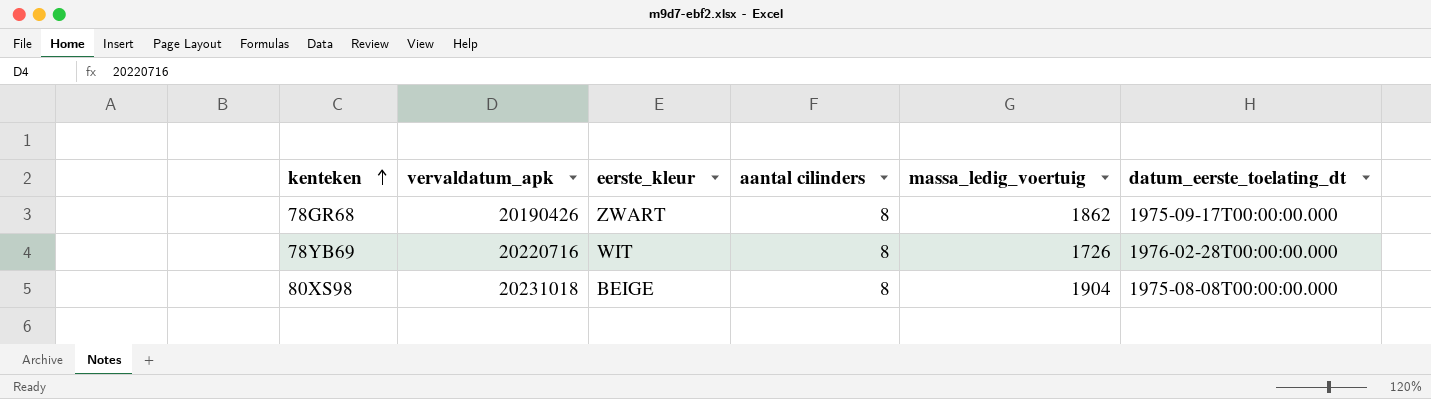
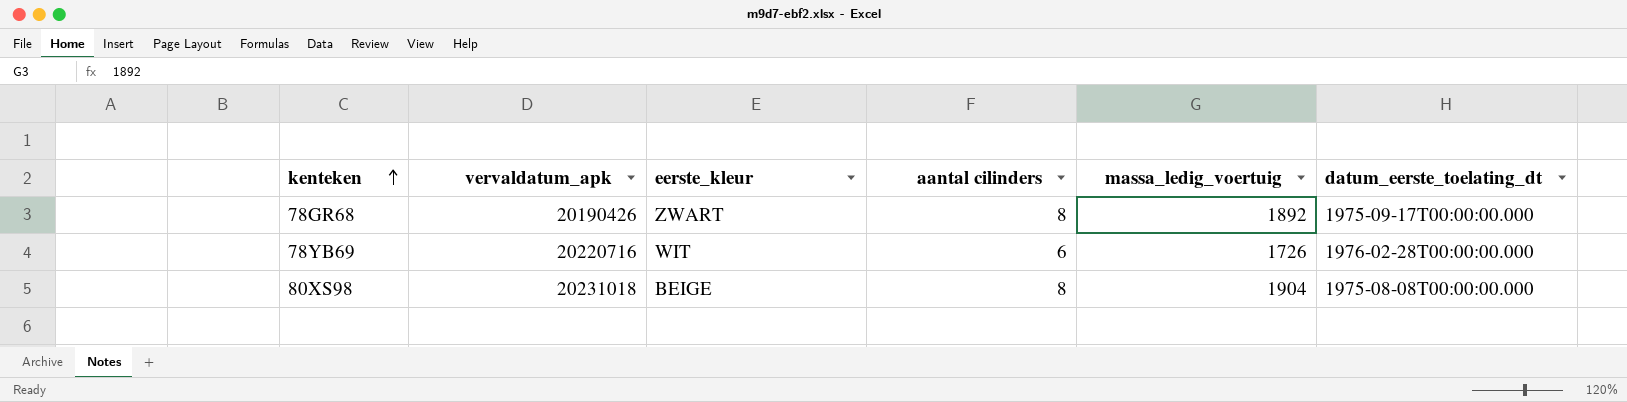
78GR68 | massa_ledig_voertuig: 1862 -> 1892
78YB69 | aantal cilinders: 8 -> 6

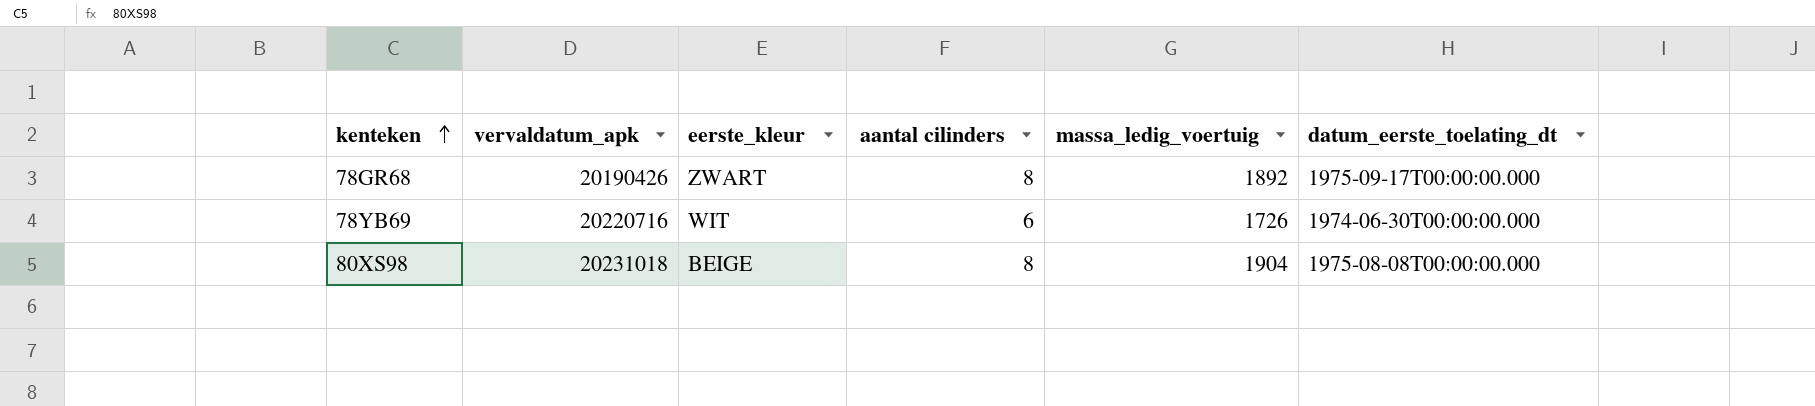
78YB69 | datum_eerste_toelating_dt: 1976-02-28T00:00:00.000 -> 1974-06-30T00:00:00.000

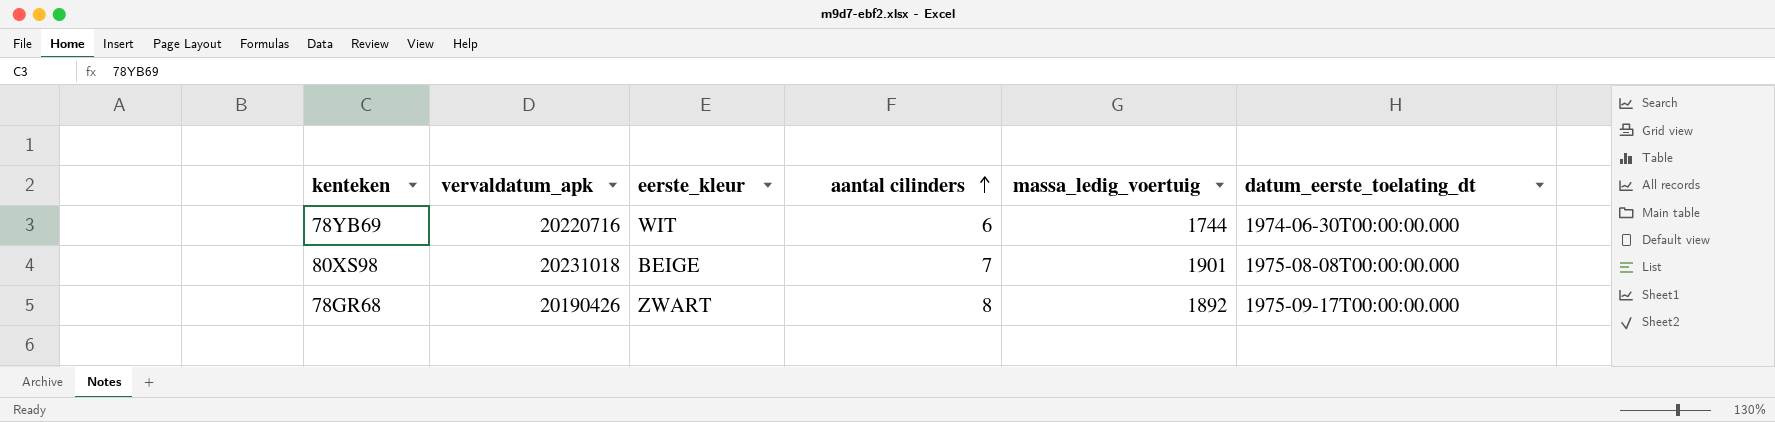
row order: kenteken ascending -> aantal cilinders ascending
78YB69 | massa_ledig_voertuig: 1726 -> 1744
80XS98 | aantal cilinders: 8 -> 7
80XS98 | massa_ledig_voertuig: 1904 -> 1901

